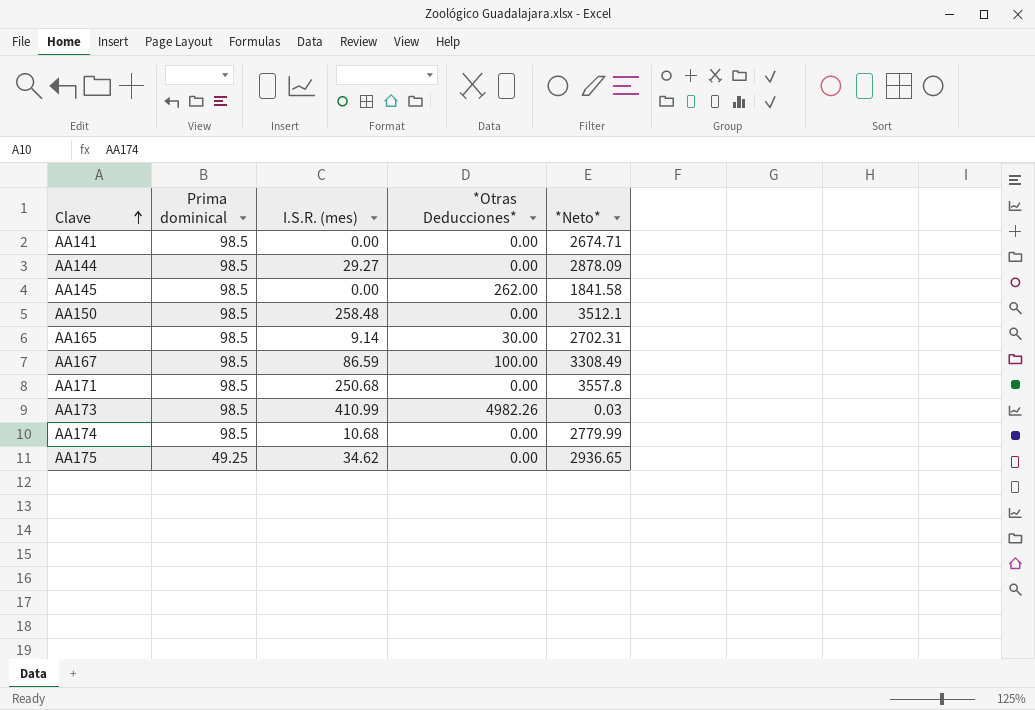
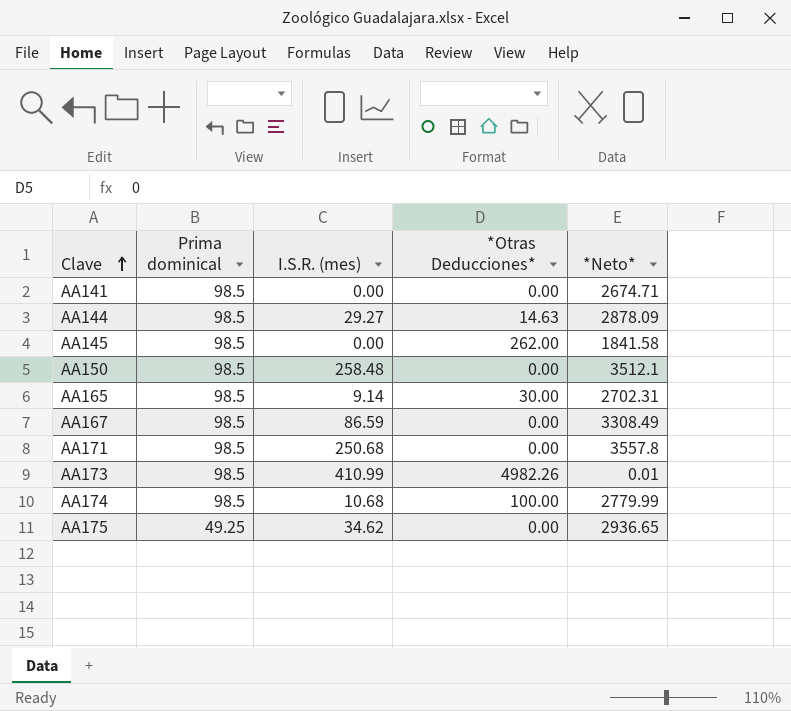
AA144 | *Otras Deducciones*: 0.00 -> 14.63
AA167 | *Otras Deducciones*: 100.00 -> 0.00
AA173 | *Neto*: 0.03 -> 0.01
AA174 | *Otras Deducciones*: 0.00 -> 100.00

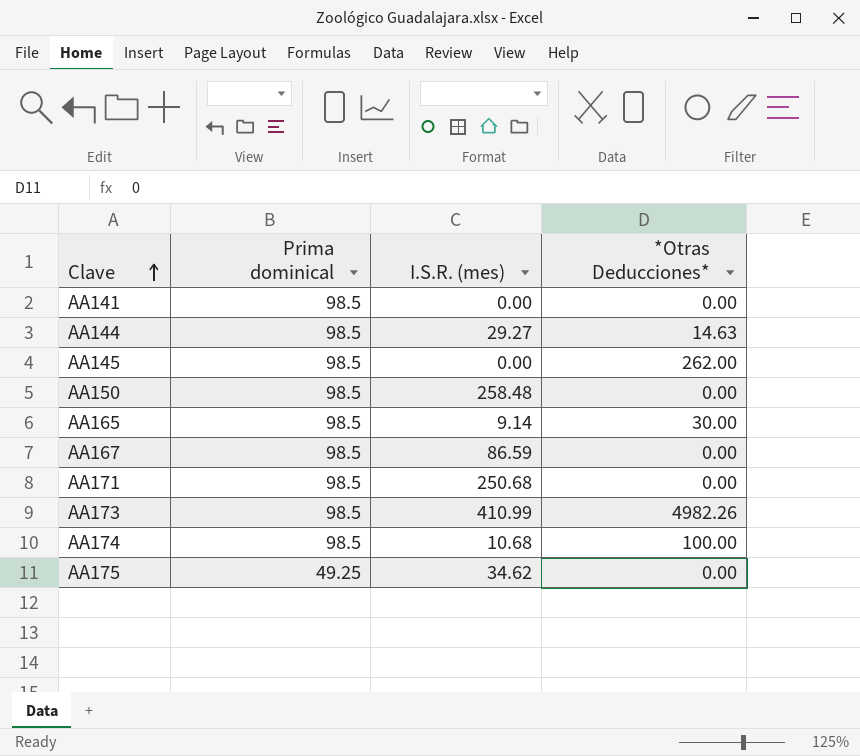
column *Neto* | position: 5 -> none

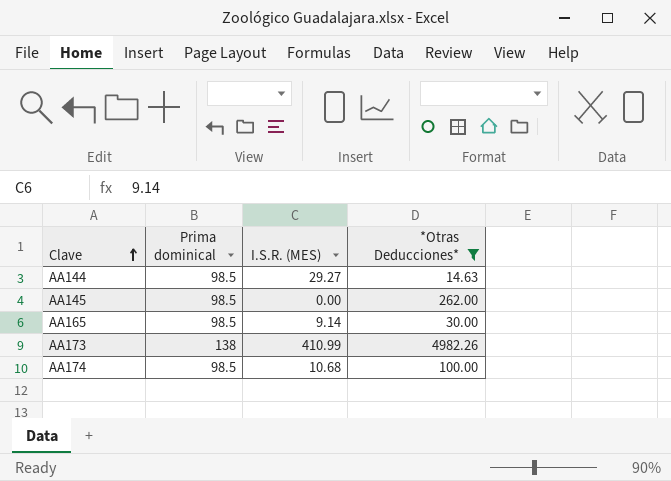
filter: none -> *Otras Deducciones* != 0.00
column name: I.S.R. (mes) -> I.S.R. (MES)
AA173 | Prima dominical: 98.5 -> 138

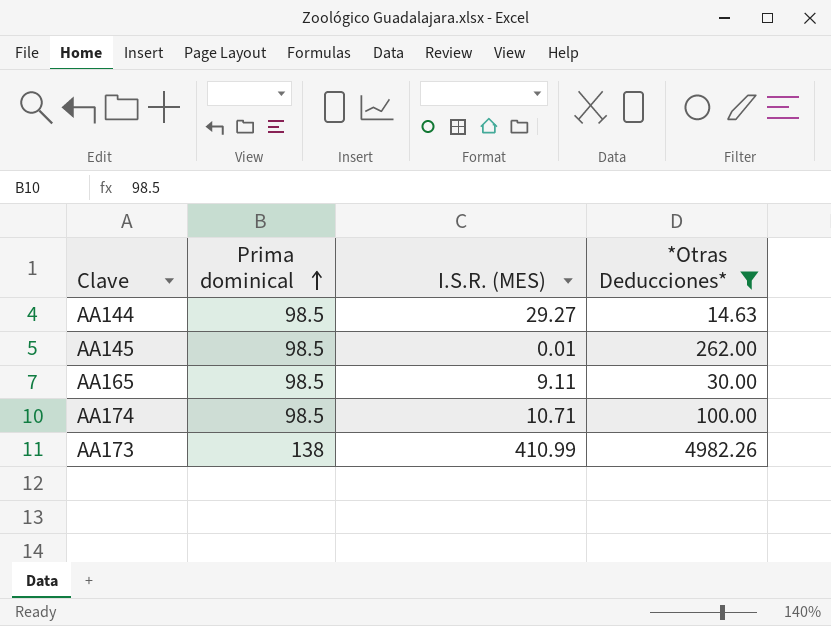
row order: Clave ascending -> Prima dominical ascending
AA145 | I.S.R. (MES): 0.00 -> 0.01
AA165 | I.S.R. (MES): 9.14 -> 9.11
AA174 | I.S.R. (MES): 10.68 -> 10.71

